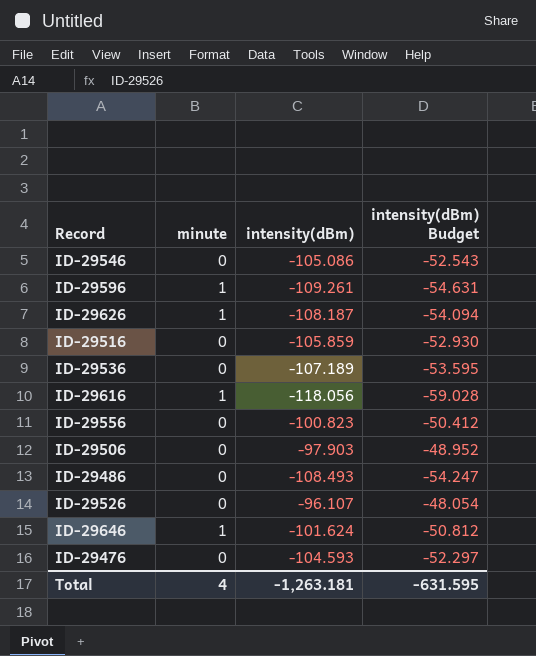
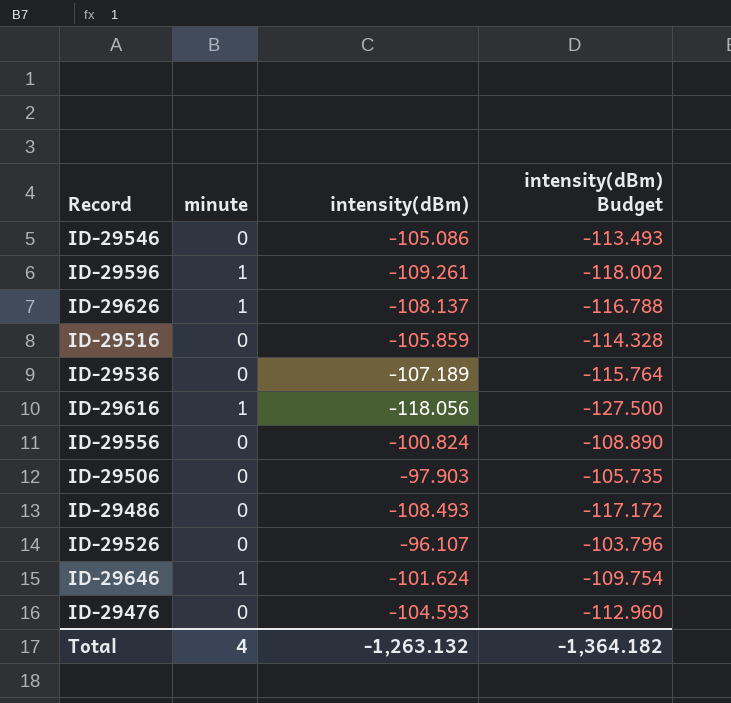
column intensity(dBm) Budget | formula: [intensity(dBm)] * 0.5 -> [intensity(dBm)] * 1.08
ID-29626 | intensity(dBm): -108.187 -> -108.137
ID-29556 | intensity(dBm): -100.823 -> -100.824
Total | intensity(dBm): -1,263.181 -> -1,263.132
Total | intensity(dBm) Budget: -631.595 -> -1,364.182

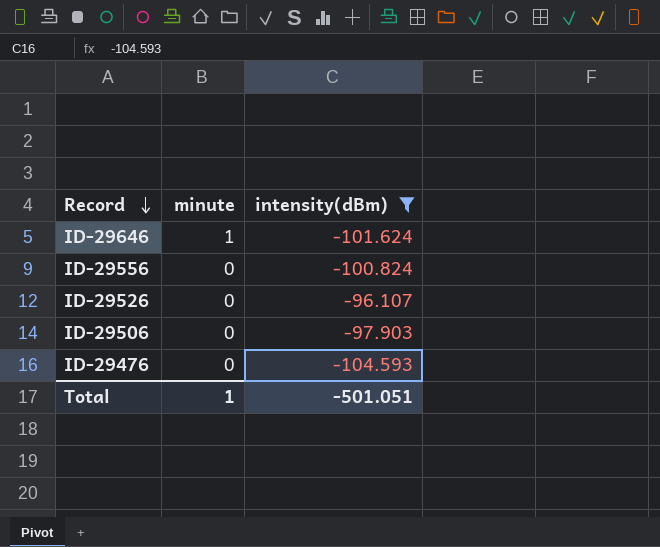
filter: none -> intensity(dBm) >= -104.593
row order: none -> Record descending
column intensity(dBm) Budget | formula: [intensity(dBm)] * 1.08 -> none
Total | minute: 4 -> 1
Total | intensity(dBm): -1,263.132 -> -501.051

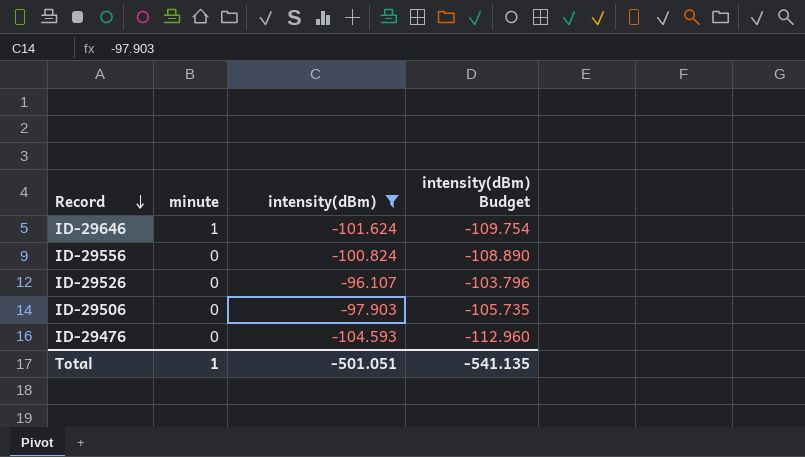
column intensity(dBm) Budget | formula: none -> [intensity(dBm)] * 1.08

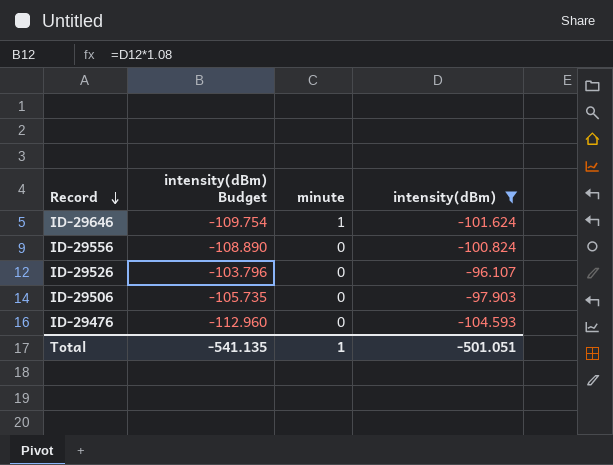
column intensity(dBm) Budget | position: 4 -> 2

